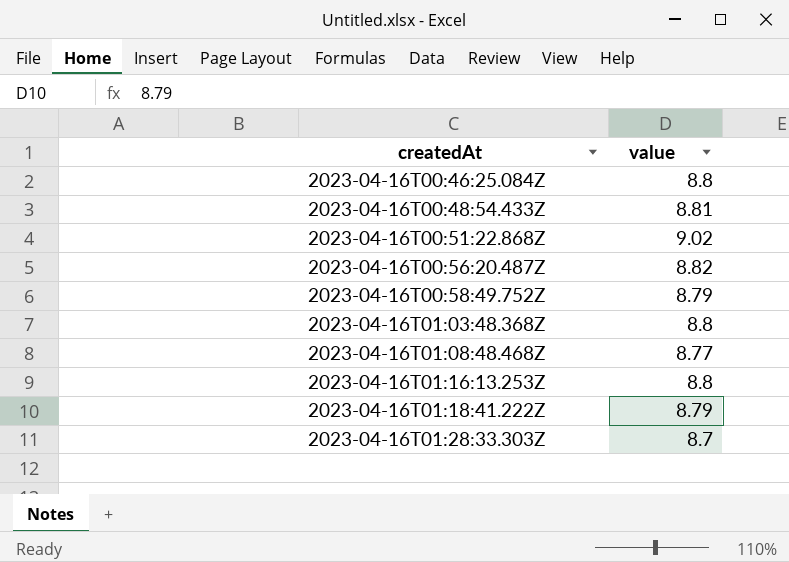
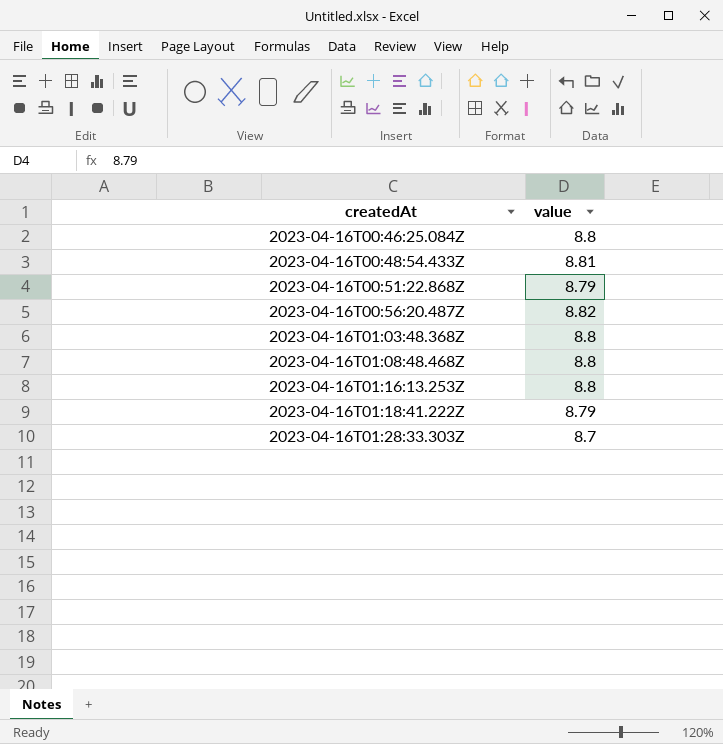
row 2023-04-16T00:58:49.752Z: 8.79 -> none
2023-04-16T00:51:22.868Z | value: 9.02 -> 8.79
2023-04-16T01:08:48.468Z | value: 8.77 -> 8.8

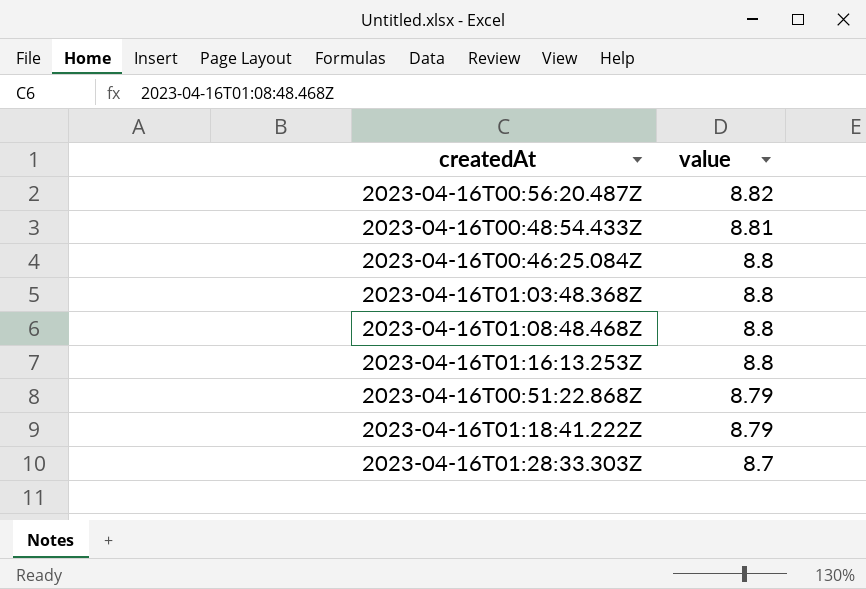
row order: createdAt ascending -> value descending

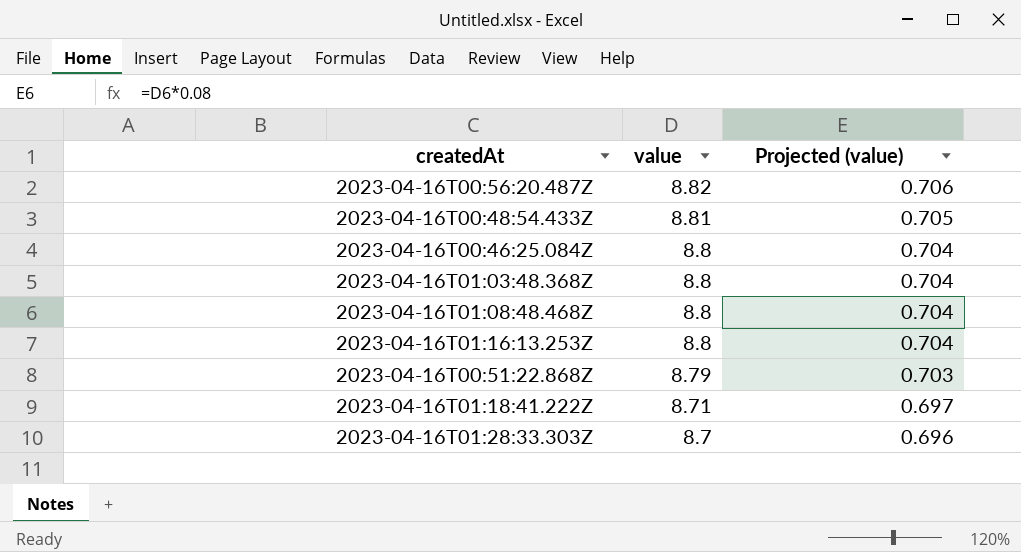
column Projected (value) | formula: none -> [value] * 0.08
2023-04-16T01:18:41.222Z | value: 8.79 -> 8.71

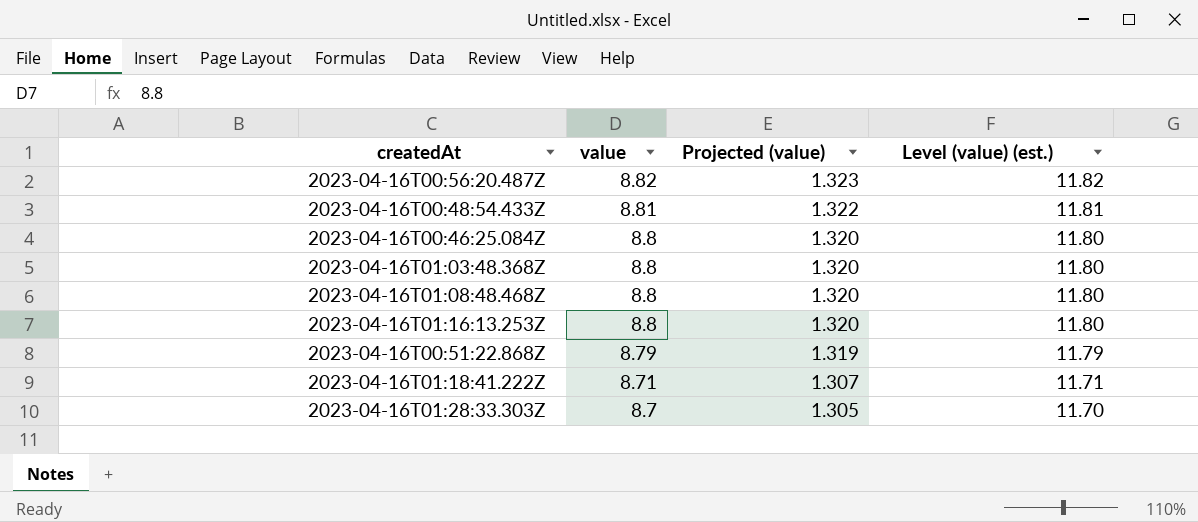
column Projected (value) | formula: [value] * 0.08 -> [value] * 0.15
column Level (value) (est.) | formula: none -> [value] + 3

